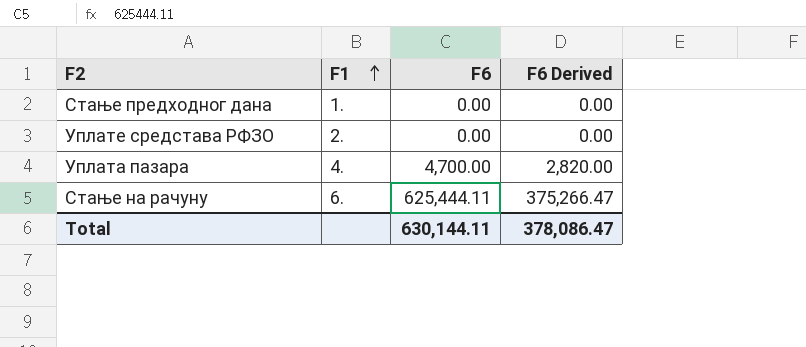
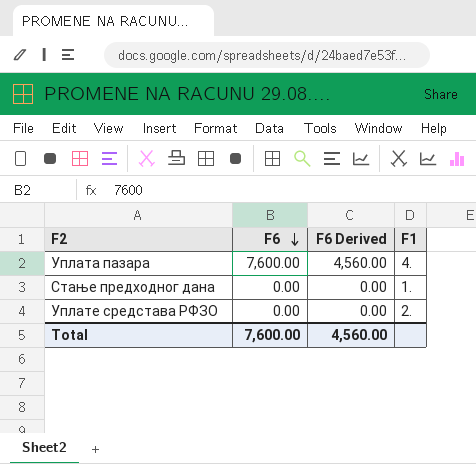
row order: F1 ascending -> F6 descending
column F1 | position: 2 -> 4
row Стање на рачуну: 6. | 625,444.11 | 375,266.47 -> none
Уплата пазара | F6: 4,700.00 -> 7,600.00
Уплата пазара | F6 Derived: 2,820.00 -> 4,560.00
Total | F6: 630,144.11 -> 7,600.00
Total | F6 Derived: 378,086.47 -> 4,560.00

